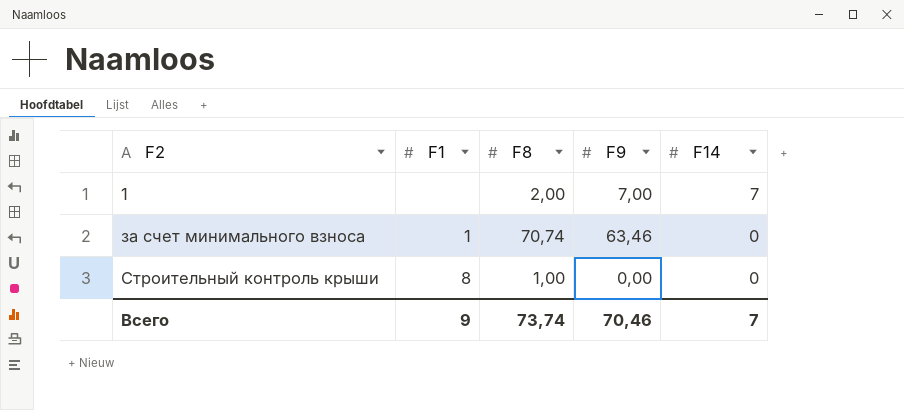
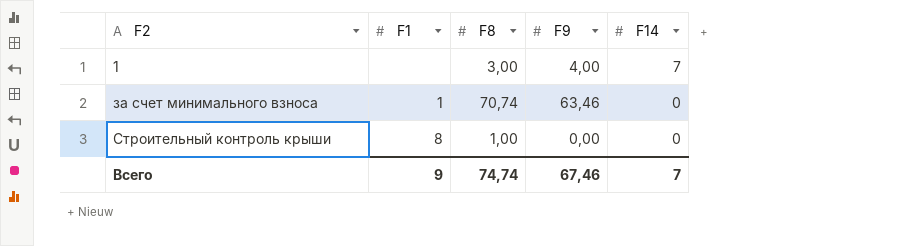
1 | F8: 2,00 -> 3,00
1 | F9: 7,00 -> 4,00
Всего | F8: 73,74 -> 74,74
Всего | F9: 70,46 -> 67,46

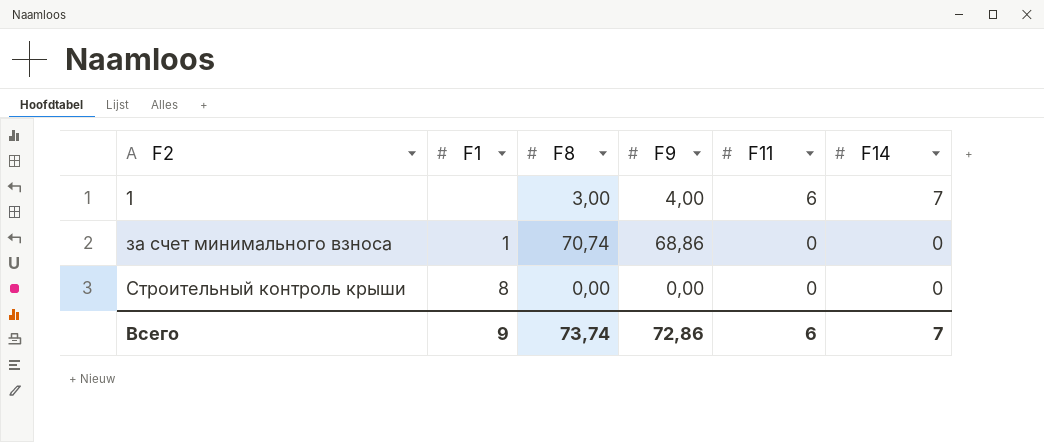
column F11 | position: none -> 5
за счет минимального взноса | F9: 63,46 -> 68,86
Строительный контроль крыши | F8: 1,00 -> 0,00
Всего | F8: 74,74 -> 73,74
Всего | F9: 67,46 -> 72,86

